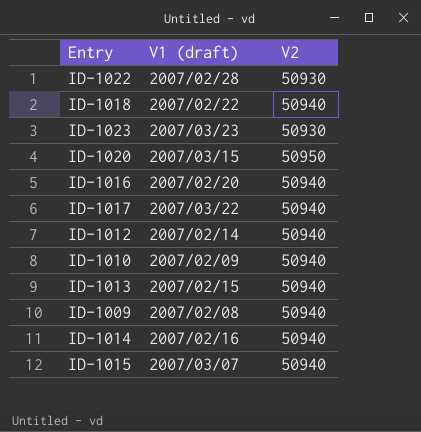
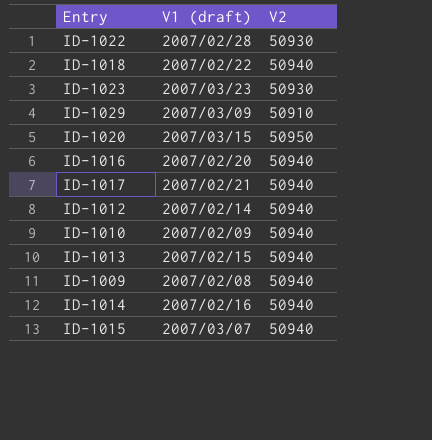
row ID-1029: none -> 2007/03/09 | 50910
ID-1017 | V1 (draft): 2007/03/22 -> 2007/02/21

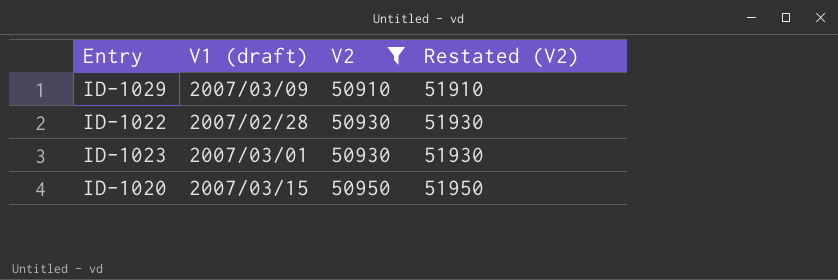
filter: none -> V2 != 50940
row order: none -> V2 ascending
column Restated (V2) | formula: none -> [V2] + 1000
ID-1023 | V1 (draft): 2007/03/23 -> 2007/03/01

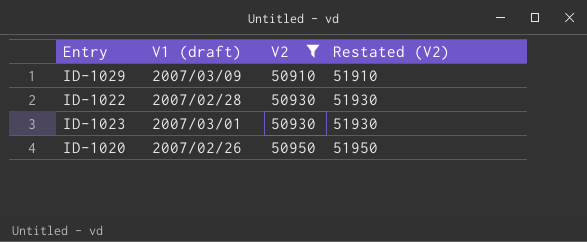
ID-1020 | V1 (draft): 2007/03/15 -> 2007/02/26

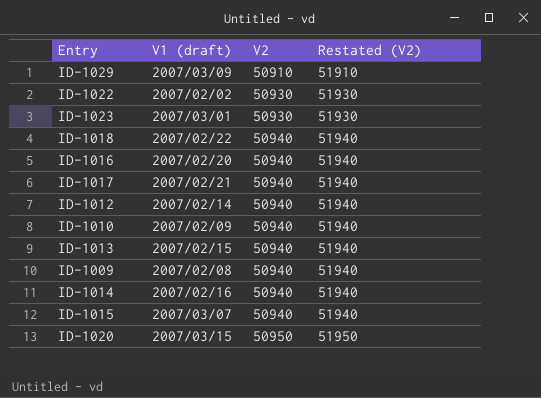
filter: V2 != 50940 -> none
ID-1022 | V1 (draft): 2007/02/28 -> 2007/02/02
ID-1020 | V1 (draft): 2007/02/26 -> 2007/03/15

